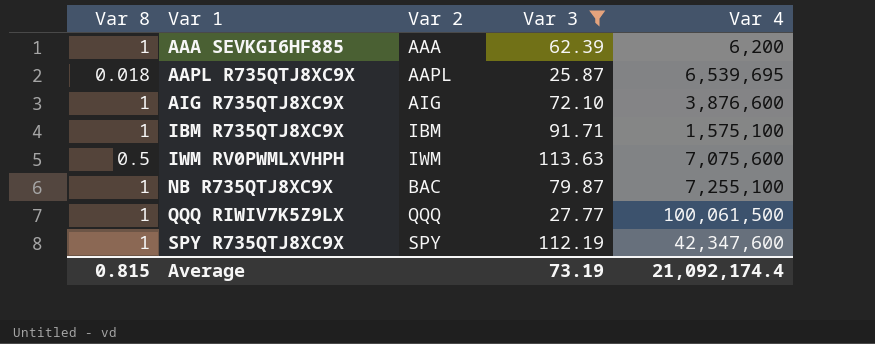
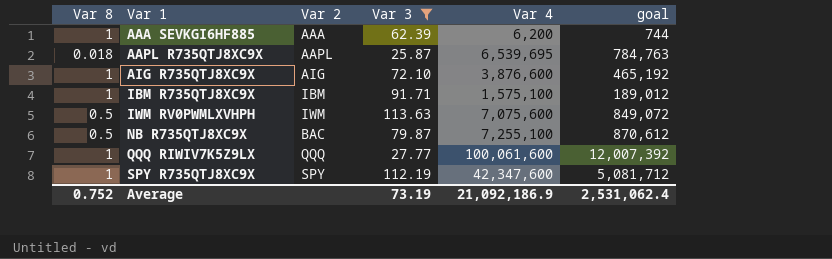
column goal | formula: none -> [Var 4] * 0.12
NB R735QTJ8XC9X | Var 8: 1 -> 0.5
QQQ RIWIV7K5Z9LX | Var 4: 100,061,500 -> 100,061,600
Average | Var 8: 0.815 -> 0.752
Average | Var 4: 21,092,174.4 -> 21,092,186.9

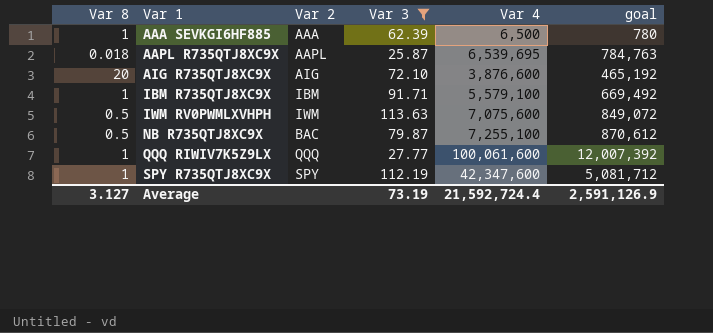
AAA SEVKGI6HF885 | Var 4: 6,200 -> 6,500
AAA SEVKGI6HF885 | goal: 744 -> 780
AIG R735QTJ8XC9X | Var 8: 1 -> 20
IBM R735QTJ8XC9X | Var 4: 1,575,100 -> 5,579,100
IBM R735QTJ8XC9X | goal: 189,012 -> 669,492
Average | Var 8: 0.752 -> 3.127
Average | Var 4: 21,092,186.9 -> 21,592,724.4
Average | goal: 2,531,062.4 -> 2,591,126.9

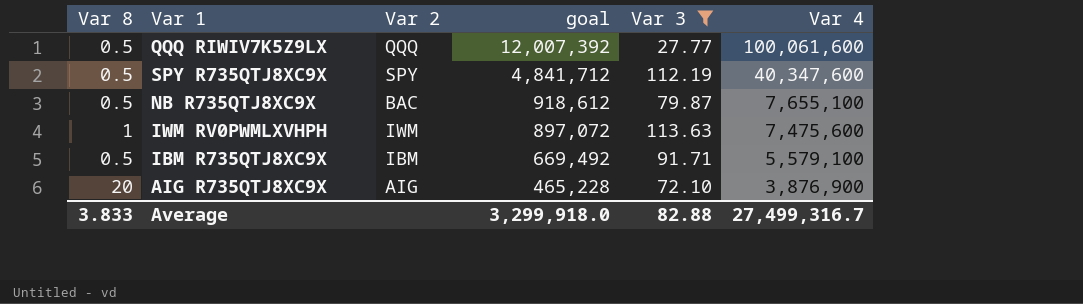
row order: Var 1 ascending -> goal descending
column goal | position: 6 -> 4
row AAA SEVKGI6HF885: 1 | AAA | 62.39 | 6,500 | 780 -> none
row AAPL R735QTJ8XC9X: 0.018 | AAPL | 25.87 | 6,539,695 | 784,763 -> none
QQQ RIWIV7K5Z9LX | Var 8: 1 -> 0.5
SPY R735QTJ8XC9X | Var 8: 1 -> 0.5
SPY R735QTJ8XC9X | goal: 5,081,712 -> 4,841,712
SPY R735QTJ8XC9X | Var 4: 42,347,600 -> 40,347,600
NB R735QTJ8XC9X | goal: 870,612 -> 918,612
NB R735QTJ8XC9X | Var 4: 7,255,100 -> 7,655,100
IWM RV0PWMLXVHPH | Var 8: 0.5 -> 1
IWM RV0PWMLXVHPH | goal: 849,072 -> 897,072
IWM RV0PWMLXVHPH | Var 4: 7,075,600 -> 7,475,600
IBM R735QTJ8XC9X | Var 8: 1 -> 0.5
AIG R735QTJ8XC9X | goal: 465,192 -> 465,228
AIG R735QTJ8XC9X | Var 4: 3,876,600 -> 3,876,900
Average | Var 8: 3.127 -> 3.833
Average | goal: 2,591,126.9 -> 3,299,918.0
Average | Var 3: 73.19 -> 82.88
Average | Var 4: 21,592,724.4 -> 27,499,316.7

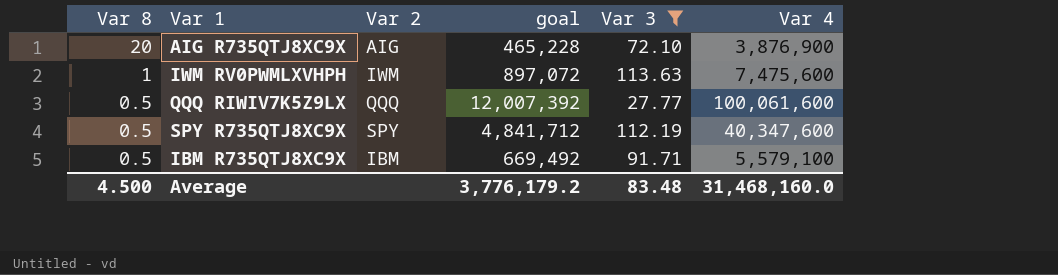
row order: goal descending -> Var 8 descending
row NB R735QTJ8XC9X: 0.5 | BAC | 918,612 | 79.87 | 7,655,100 -> none
Average | Var 8: 3.833 -> 4.500
Average | goal: 3,299,918.0 -> 3,776,179.2
Average | Var 3: 82.88 -> 83.48
Average | Var 4: 27,499,316.7 -> 31,468,160.0

